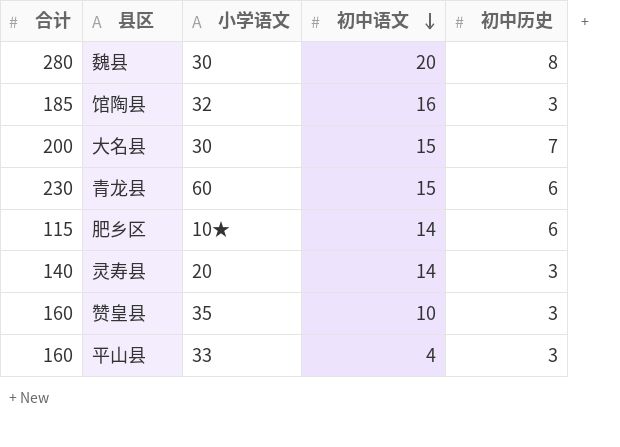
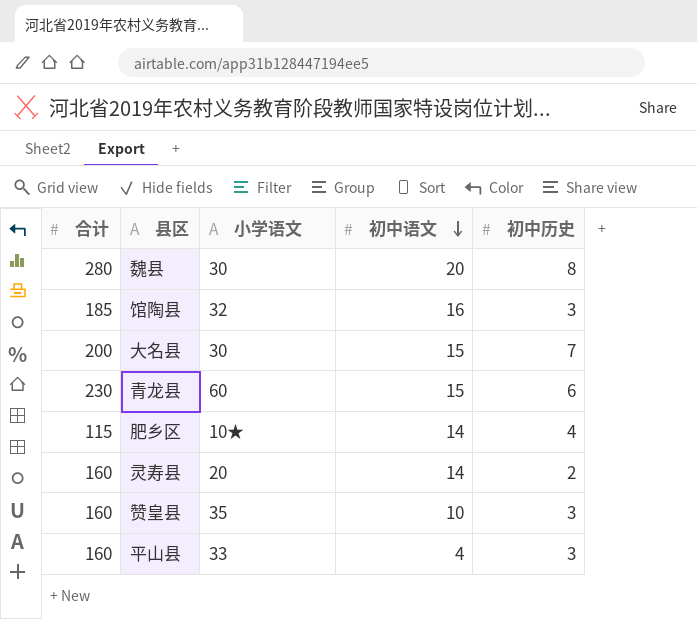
肥乡区 | 初中历史: 6 -> 4
灵寿县 | 合计: 140 -> 160
灵寿县 | 初中历史: 3 -> 2

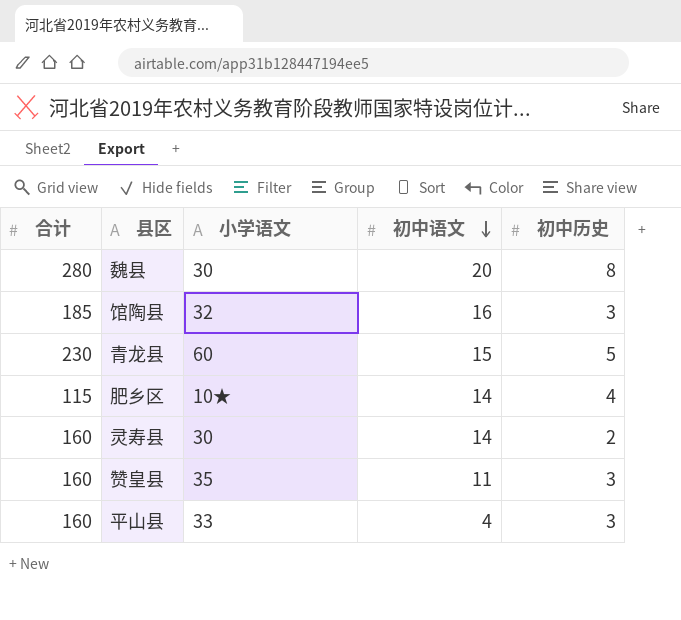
row 大名县: 200 | 30 | 15 | 7 -> none
青龙县 | 初中历史: 6 -> 5
灵寿县 | 小学语文: 20 -> 30
赞皇县 | 初中语文: 10 -> 11

